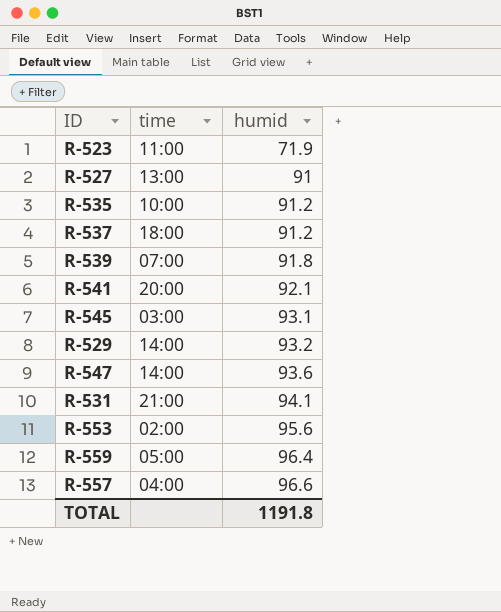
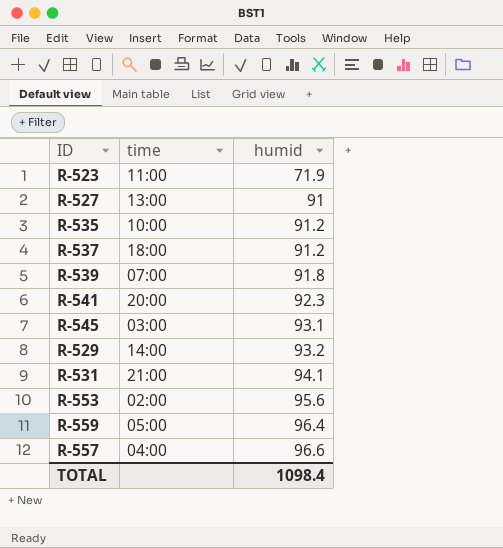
row R-547: 14:00 | 93.6 -> none
R-541 | humid: 92.1 -> 92.3
TOTAL | humid: 1191.8 -> 1098.4

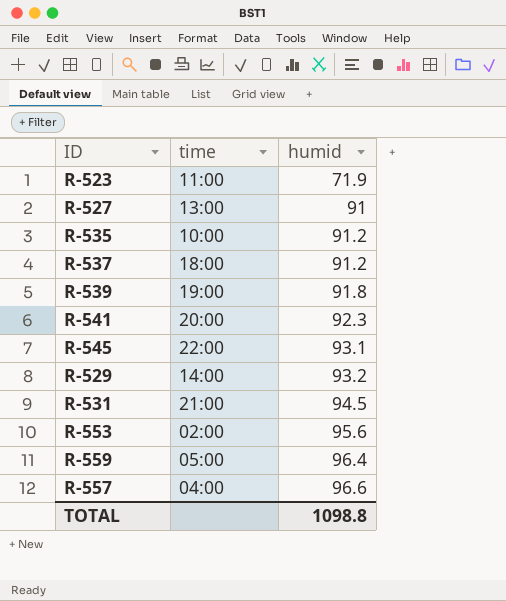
R-539 | time: 07:00 -> 19:00
R-545 | time: 03:00 -> 22:00
R-531 | humid: 94.1 -> 94.5
TOTAL | humid: 1098.4 -> 1098.8

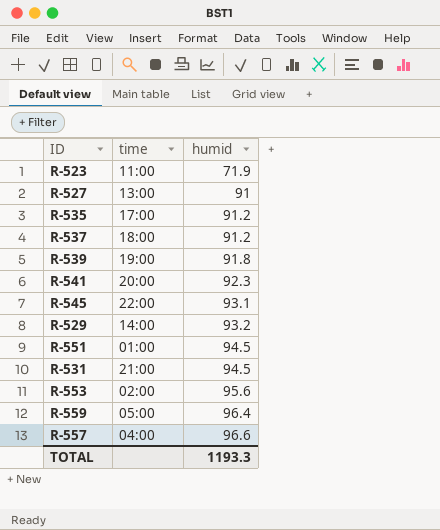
R-535 | time: 10:00 -> 17:00
row R-551: none -> 01:00 | 94.5
TOTAL | humid: 1098.8 -> 1193.3

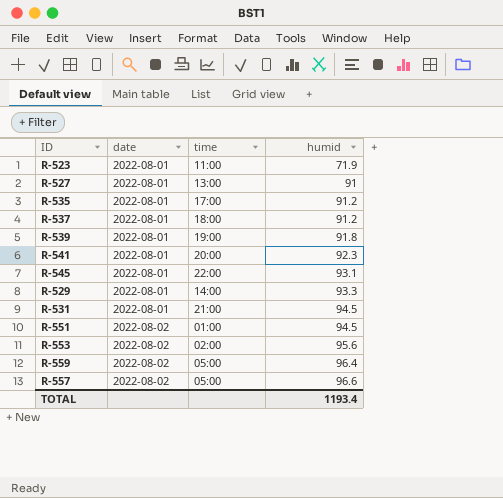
row order: humid ascending -> date ascending
column date | position: none -> 2
R-529 | humid: 93.2 -> 93.3
R-557 | time: 04:00 -> 05:00
TOTAL | humid: 1193.3 -> 1193.4

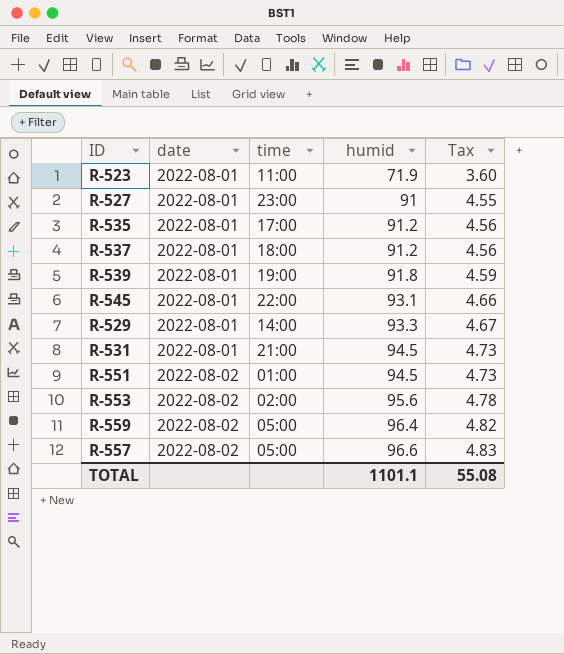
column Tax | formula: none -> [humid] * 0.05
row R-541: 2022-08-01 | 20:00 | 92.3 -> none
R-527 | time: 13:00 -> 23:00
TOTAL | humid: 1193.4 -> 1101.1

